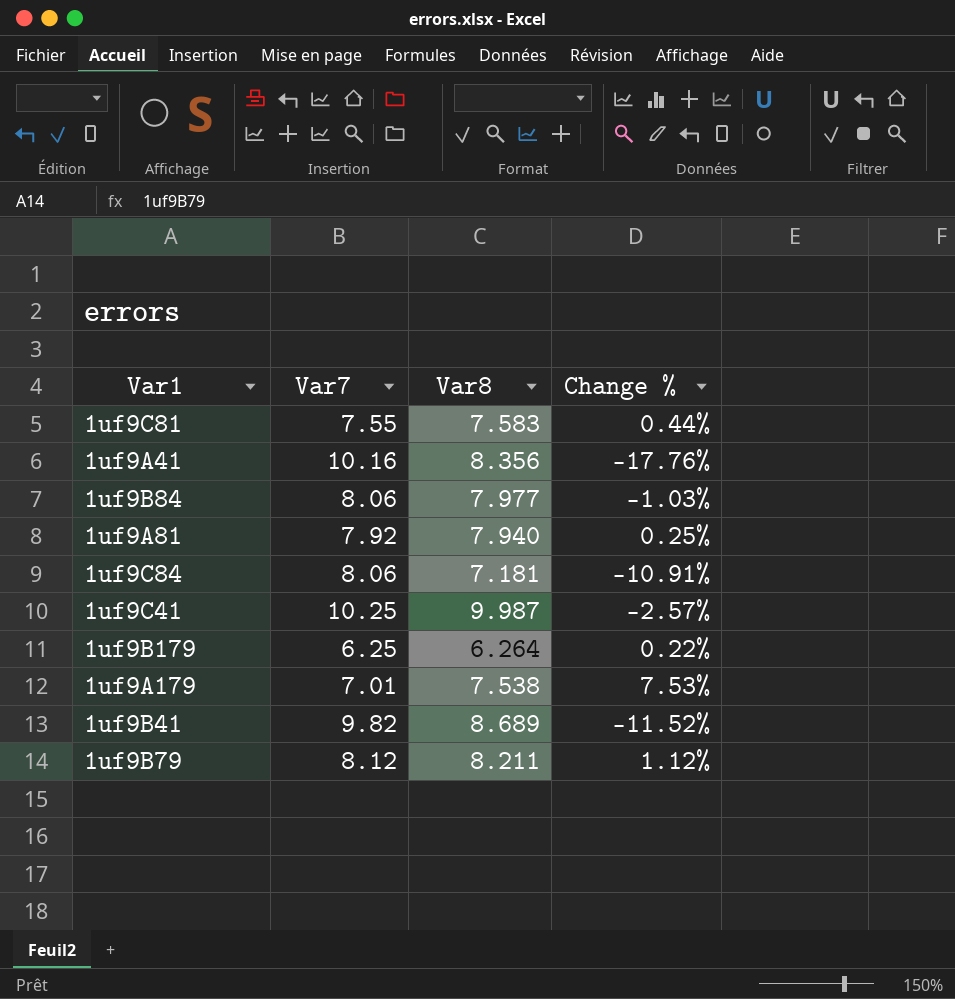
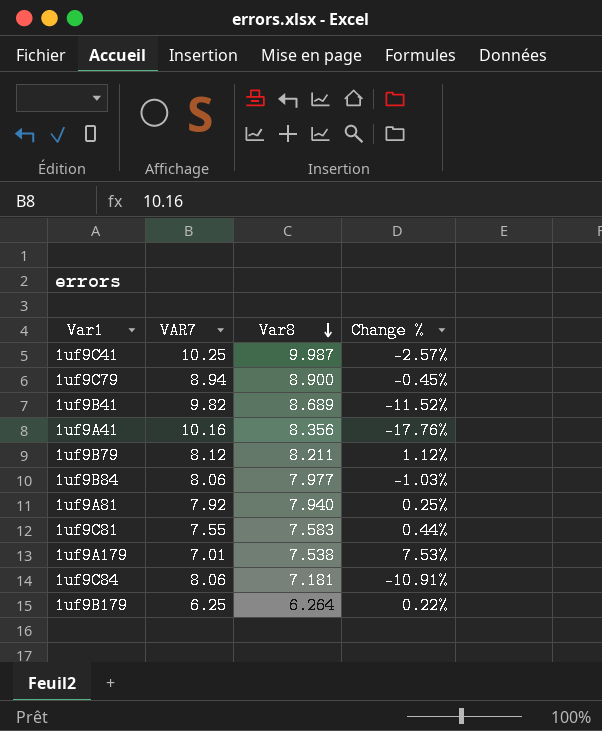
row order: none -> Var8 descending
column name: Var7 -> VAR7
row 1uf9C79: none -> 8.94 | 8.900 | -0.45%

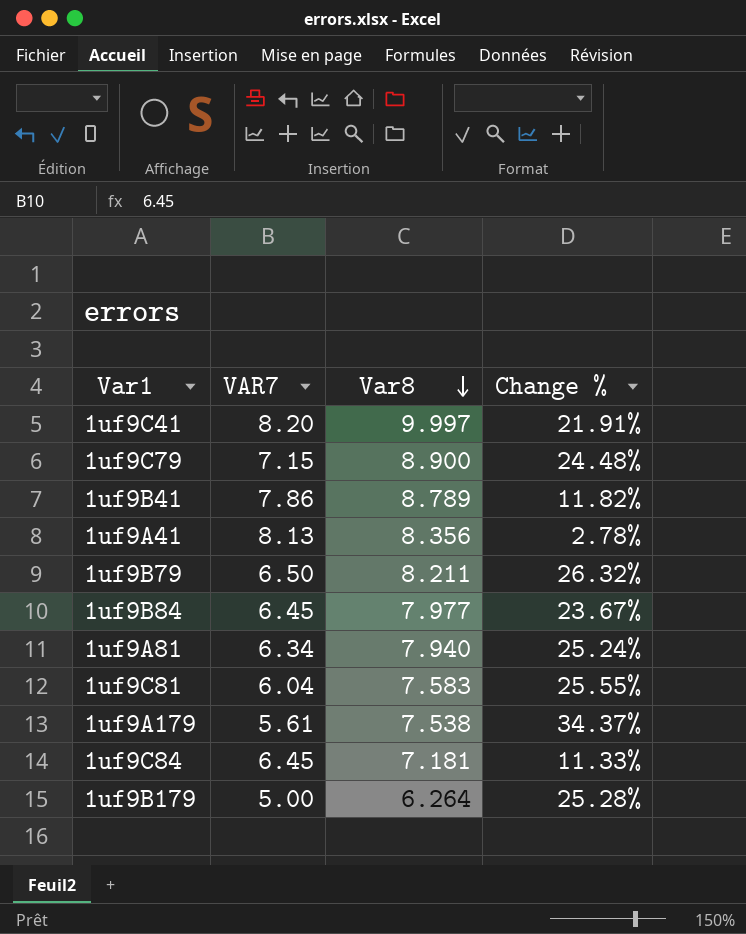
1uf9C41 | VAR7: 10.25 -> 8.20
1uf9C41 | Var8: 9.987 -> 9.997
1uf9C41 | Change %: -2.57% -> 21.91%
1uf9C79 | VAR7: 8.94 -> 7.15
1uf9C79 | Change %: -0.45% -> 24.48%
1uf9B41 | VAR7: 9.82 -> 7.86
1uf9B41 | Var8: 8.689 -> 8.789
1uf9B41 | Change %: -11.52% -> 11.82%
1uf9A41 | VAR7: 10.16 -> 8.13
1uf9A41 | Change %: -17.76% -> 2.78%
1uf9B79 | VAR7: 8.12 -> 6.50
1uf9B79 | Change %: 1.12% -> 26.32%
1uf9B84 | VAR7: 8.06 -> 6.45
1uf9B84 | Change %: -1.03% -> 23.67%
1uf9A81 | VAR7: 7.92 -> 6.34
1uf9A81 | Change %: 0.25% -> 25.24%
1uf9C81 | VAR7: 7.55 -> 6.04
1uf9C81 | Change %: 0.44% -> 25.55%
1uf9A179 | VAR7: 7.01 -> 5.61
1uf9A179 | Change %: 7.53% -> 34.37%
1uf9C84 | VAR7: 8.06 -> 6.45
1uf9C84 | Change %: -10.91% -> 11.33%
1uf9B179 | VAR7: 6.25 -> 5.00
1uf9B179 | Change %: 0.22% -> 25.28%

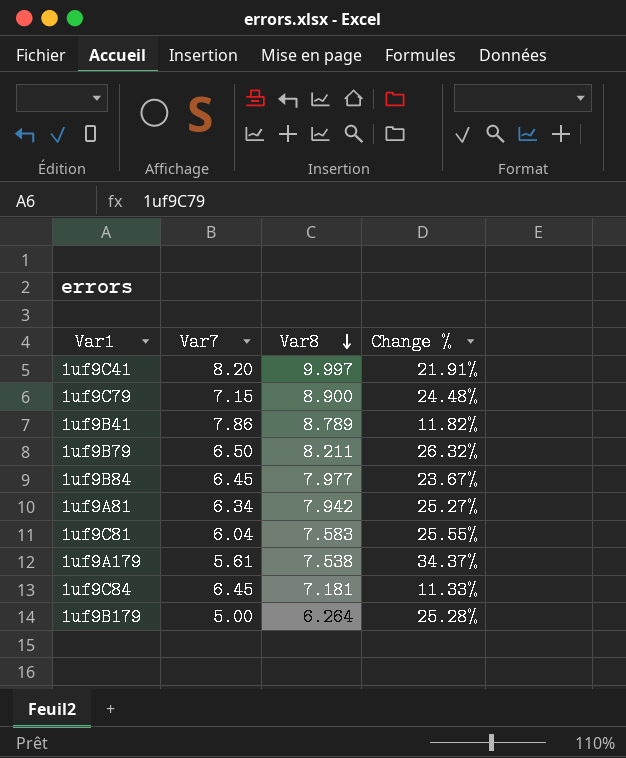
column name: VAR7 -> Var7
row 1uf9A41: 8.13 | 8.356 | 2.78% -> none
1uf9A81 | Var8: 7.940 -> 7.942
1uf9A81 | Change %: 25.24% -> 25.27%

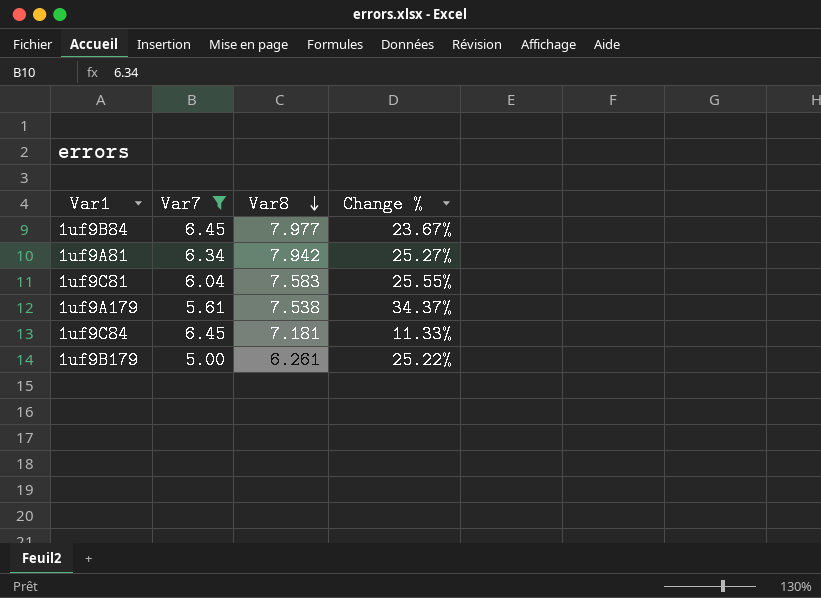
filter: none -> Var7 <= 6.45
1uf9B179 | Var8: 6.264 -> 6.261
1uf9B179 | Change %: 25.28% -> 25.22%

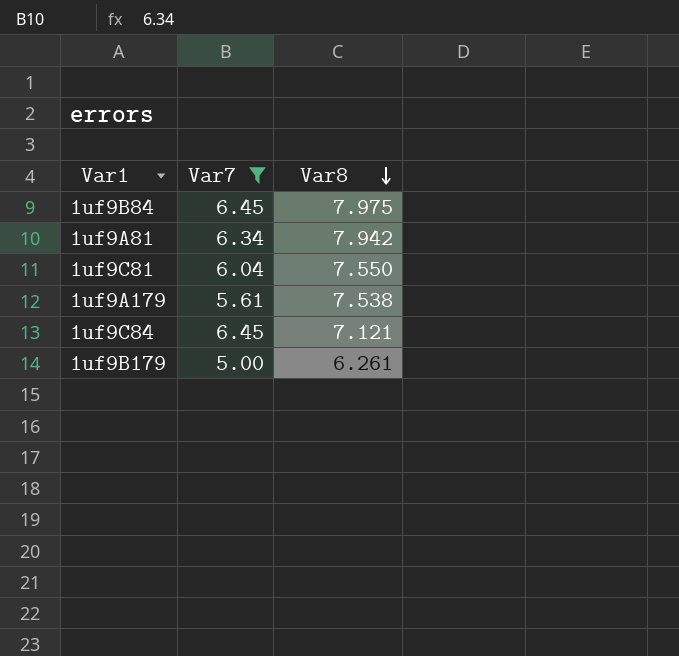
column Change % | formula: ([Var8] - [Var7]) / [Var7] -> none
1uf9B84 | Var8: 7.977 -> 7.975
1uf9C81 | Var8: 7.583 -> 7.550
1uf9C84 | Var8: 7.181 -> 7.121

